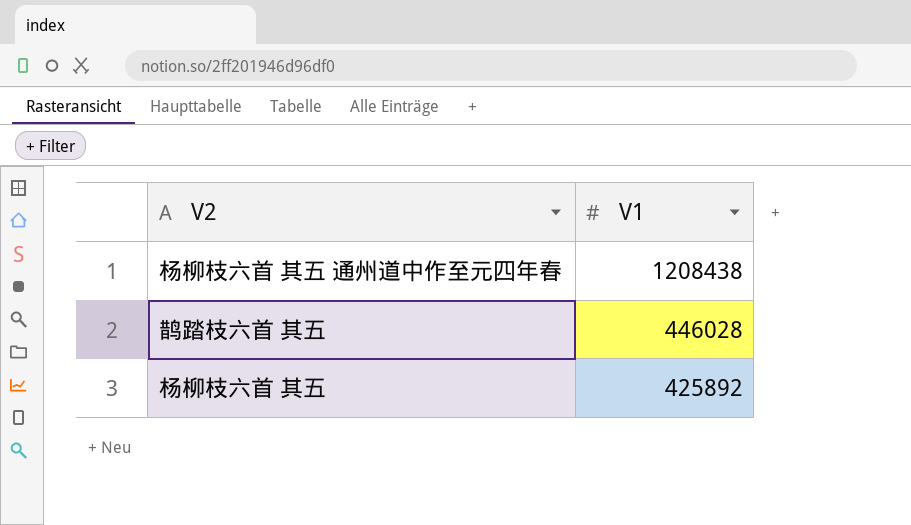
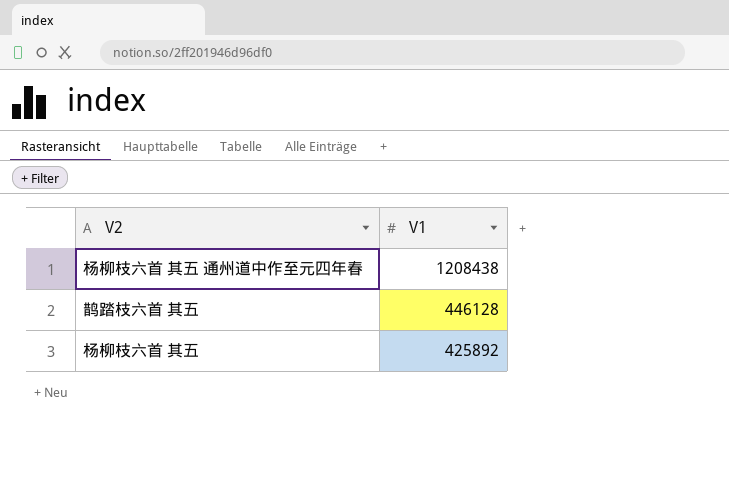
鹊踏枝六首 其五 | V1: 446028 -> 446128

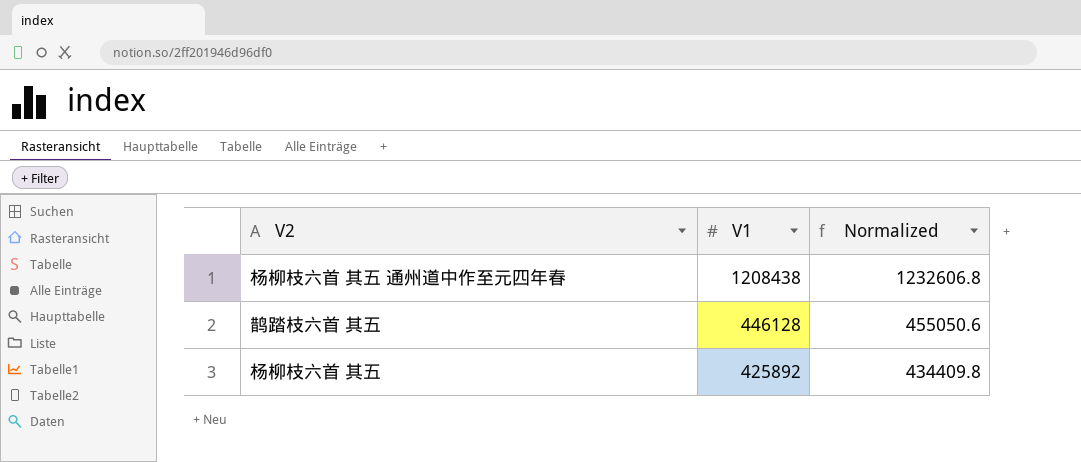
column Normalized | formula: none -> [V1] * 1.02

